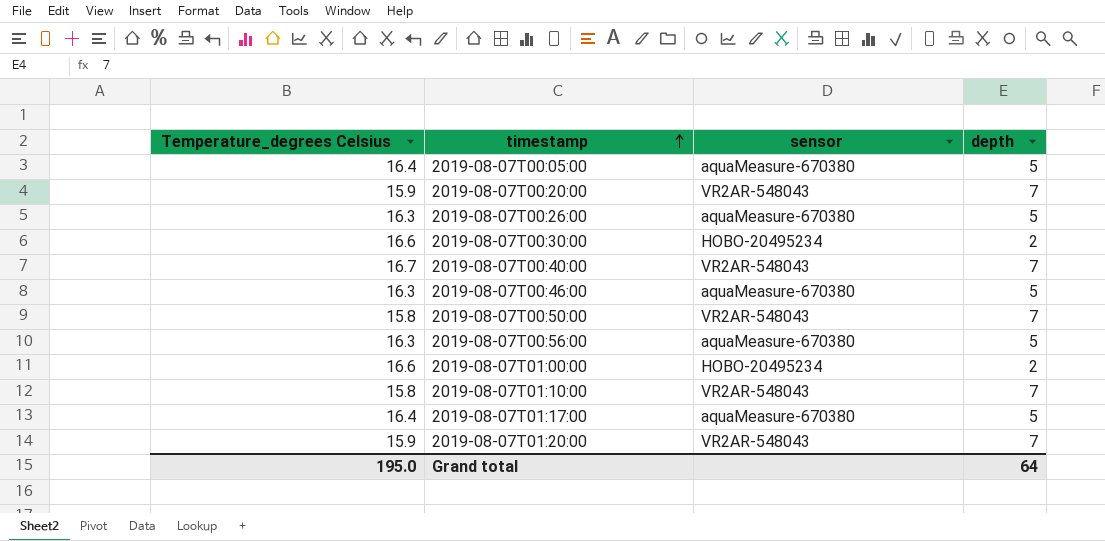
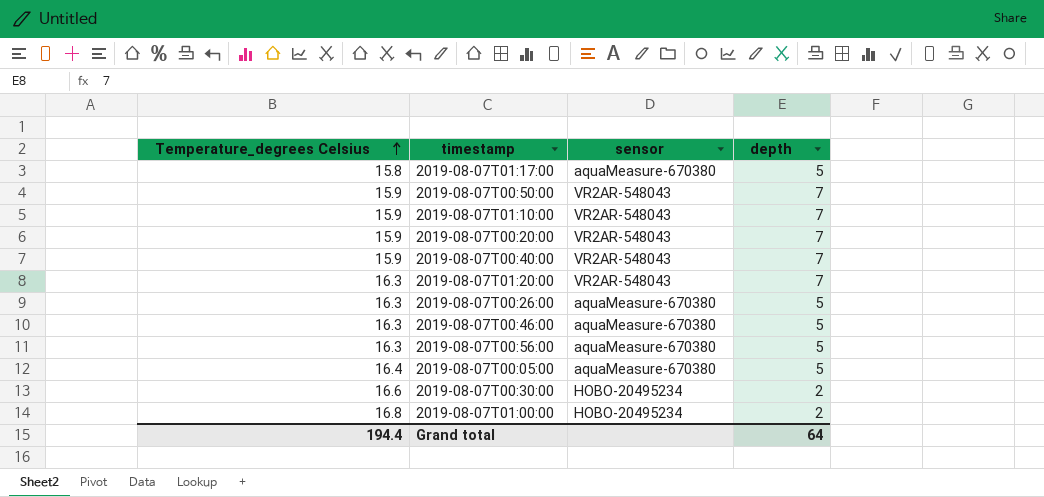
row order: timestamp ascending -> Temperature_degrees Celsius ascending
2019-08-07T01:17:00 | Temperature_degrees Celsius: 16.4 -> 15.8
2019-08-07T00:50:00 | Temperature_degrees Celsius: 15.8 -> 15.9
2019-08-07T01:10:00 | Temperature_degrees Celsius: 15.8 -> 15.9
2019-08-07T00:40:00 | Temperature_degrees Celsius: 16.7 -> 15.9
2019-08-07T01:20:00 | Temperature_degrees Celsius: 15.9 -> 16.3
2019-08-07T01:00:00 | Temperature_degrees Celsius: 16.6 -> 16.8
Grand total | Temperature_degrees Celsius: 195.0 -> 194.4

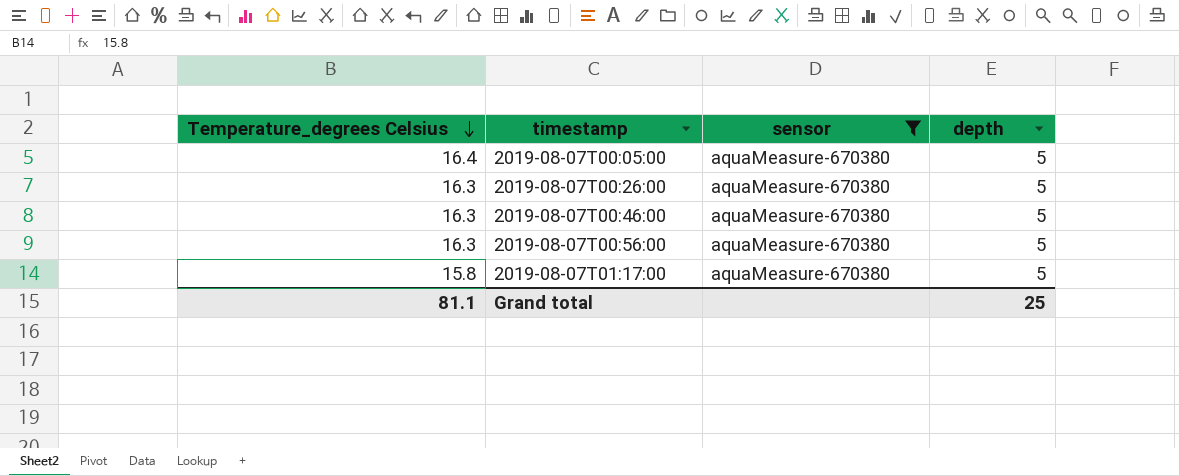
filter: none -> sensor = aquaMeasure-670380
row order: Temperature_degrees Celsius ascending -> Temperature_degrees Celsius descending
Grand total | Temperature_degrees Celsius: 194.4 -> 81.1
Grand total | depth: 64 -> 25

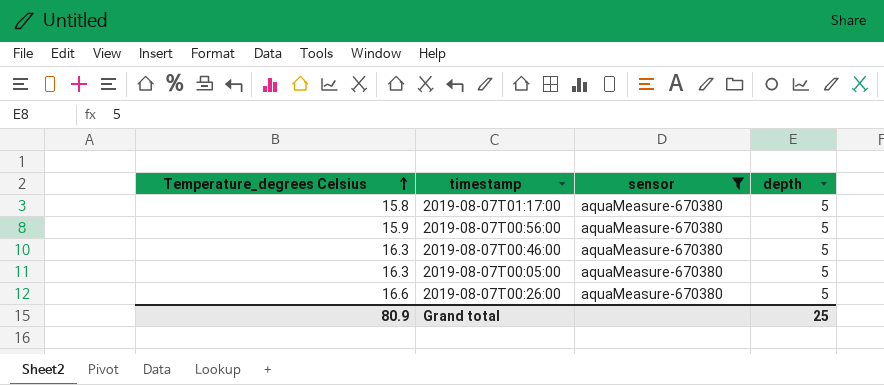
row order: Temperature_degrees Celsius descending -> Temperature_degrees Celsius ascending
2019-08-07T00:56:00 | Temperature_degrees Celsius: 16.3 -> 15.9
2019-08-07T00:05:00 | Temperature_degrees Celsius: 16.4 -> 16.3
2019-08-07T00:26:00 | Temperature_degrees Celsius: 16.3 -> 16.6
Grand total | Temperature_degrees Celsius: 81.1 -> 80.9

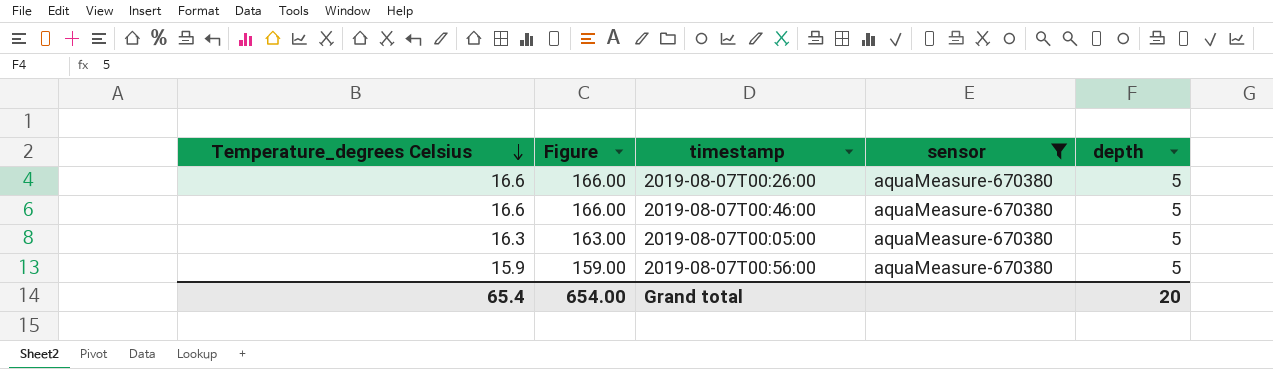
row order: Temperature_degrees Celsius ascending -> Temperature_degrees Celsius descending
column Figure | formula: none -> [Temperature_degrees Celsius] * 10
row 2019-08-07T01:17:00: 15.8 | aquaMeasure-670380 | 5 -> none
2019-08-07T00:46:00 | Temperature_degrees Celsius: 16.3 -> 16.6
Grand total | Temperature_degrees Celsius: 80.9 -> 65.4
Grand total | depth: 25 -> 20

